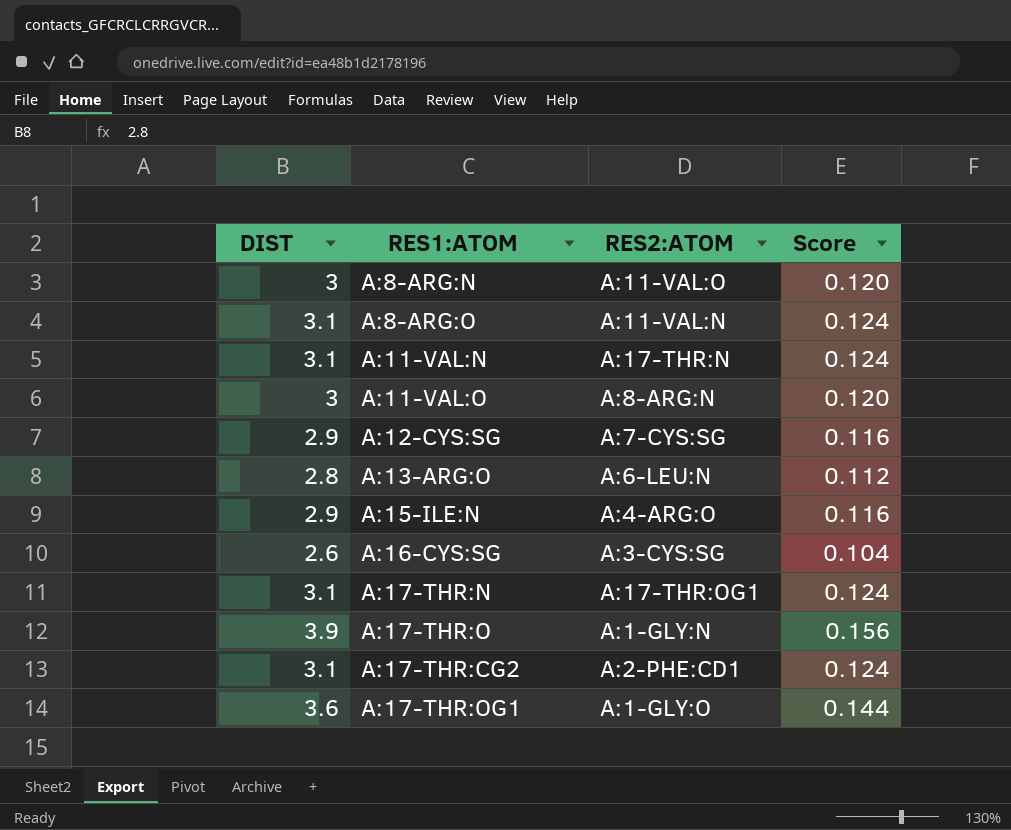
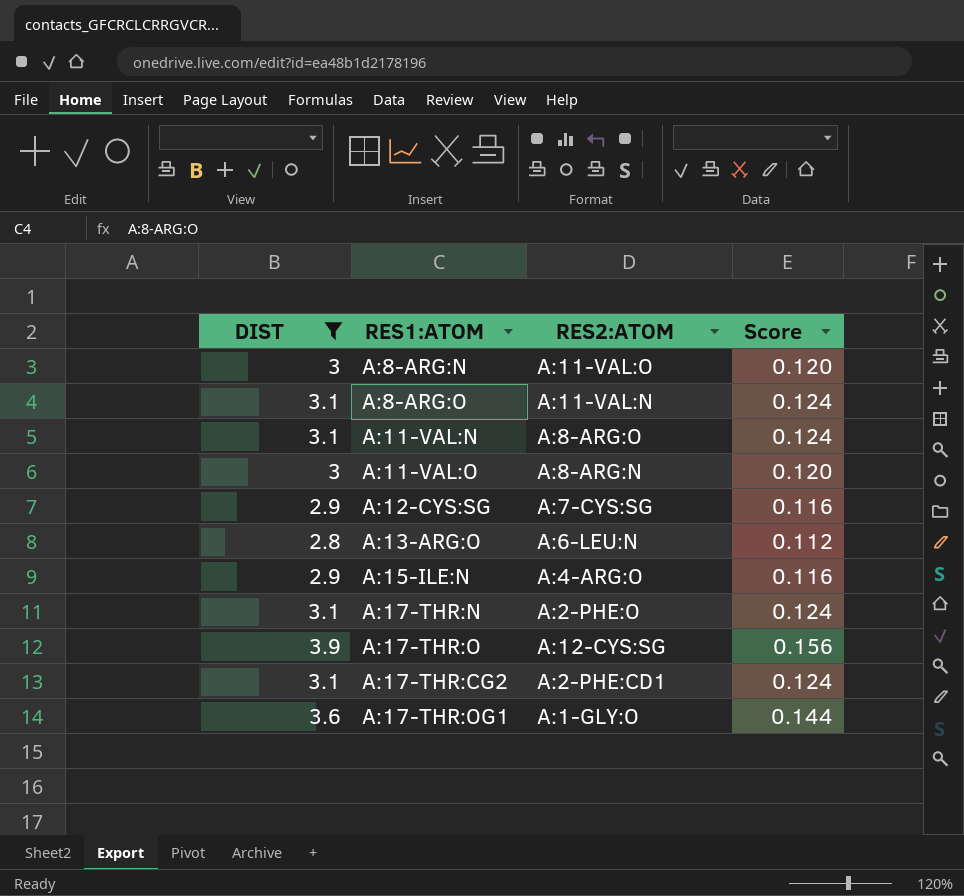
filter: none -> DIST != 2.6
A:11-VAL:N | RES2:ATOM: A:17-THR:N -> A:8-ARG:O
A:17-THR:N | RES2:ATOM: A:17-THR:OG1 -> A:2-PHE:O
A:17-THR:O | RES2:ATOM: A:1-GLY:N -> A:12-CYS:SG

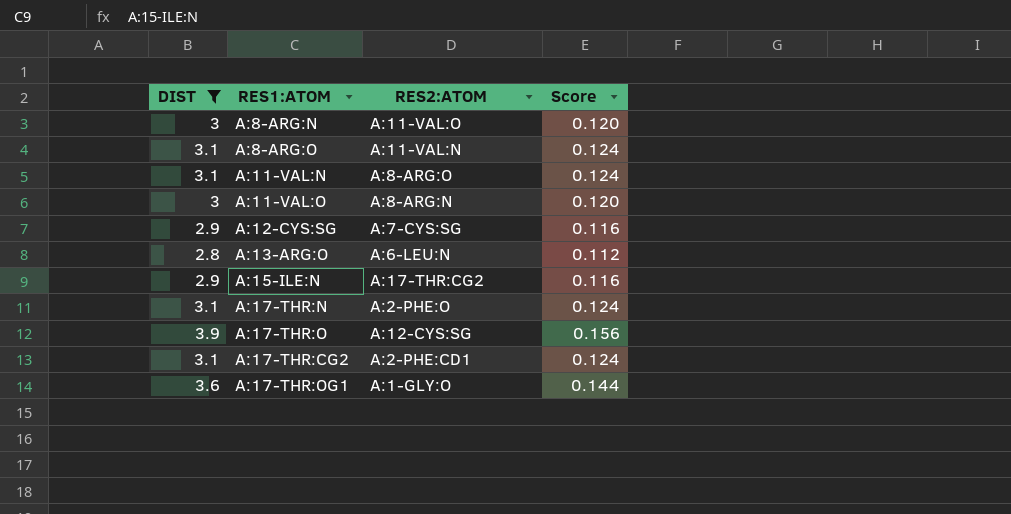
A:15-ILE:N | RES2:ATOM: A:4-ARG:O -> A:17-THR:CG2

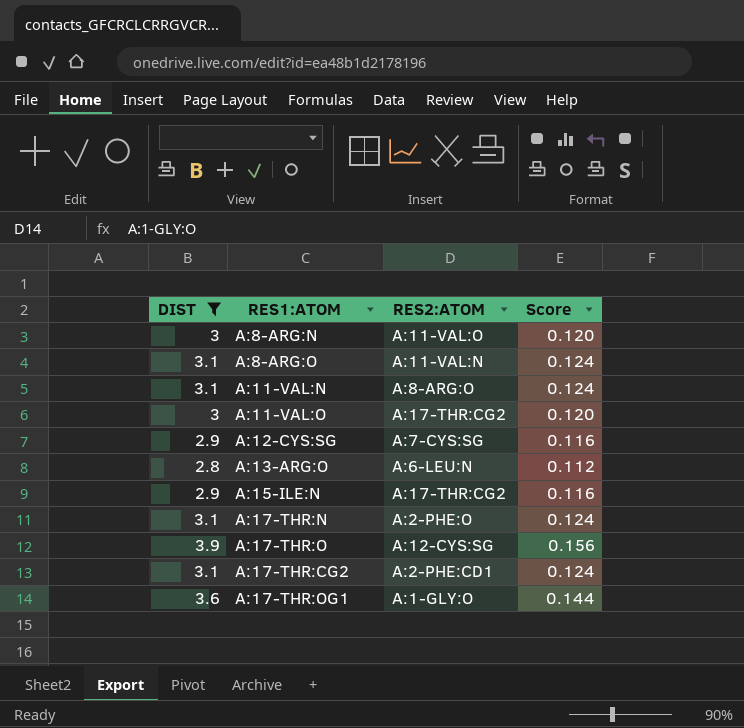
A:11-VAL:O | RES2:ATOM: A:8-ARG:N -> A:17-THR:CG2

